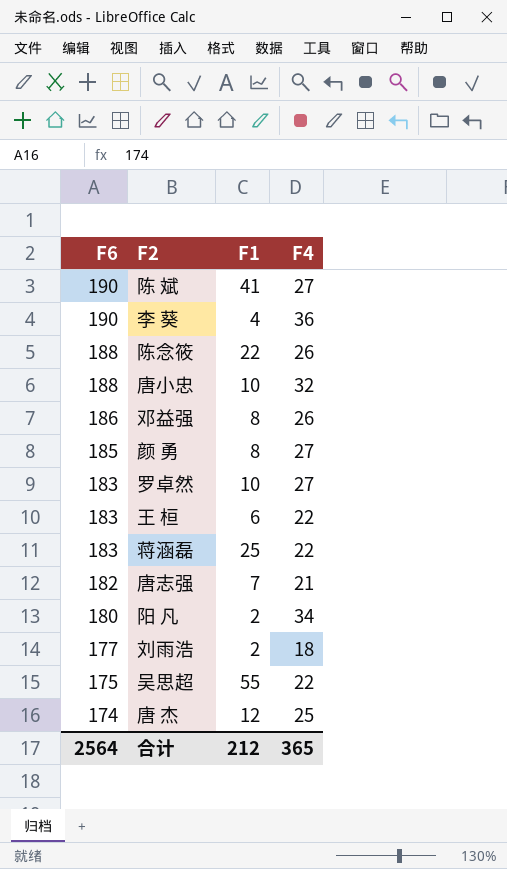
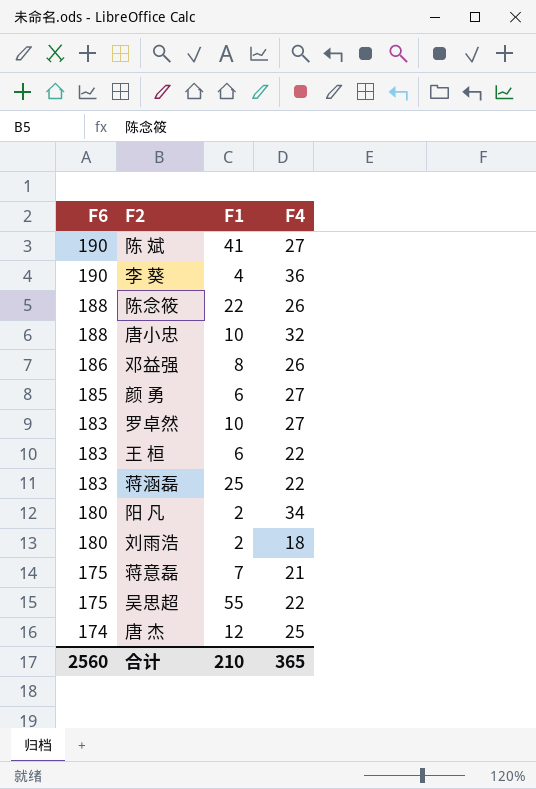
row 唐志强: 182 | 7 | 21 -> none
颜 勇 | F1: 8 -> 6
刘雨浩 | F6: 177 -> 180
row 蒋意磊: none -> 175 | 7 | 21
合计 | F6: 2564 -> 2560
合计 | F1: 212 -> 210

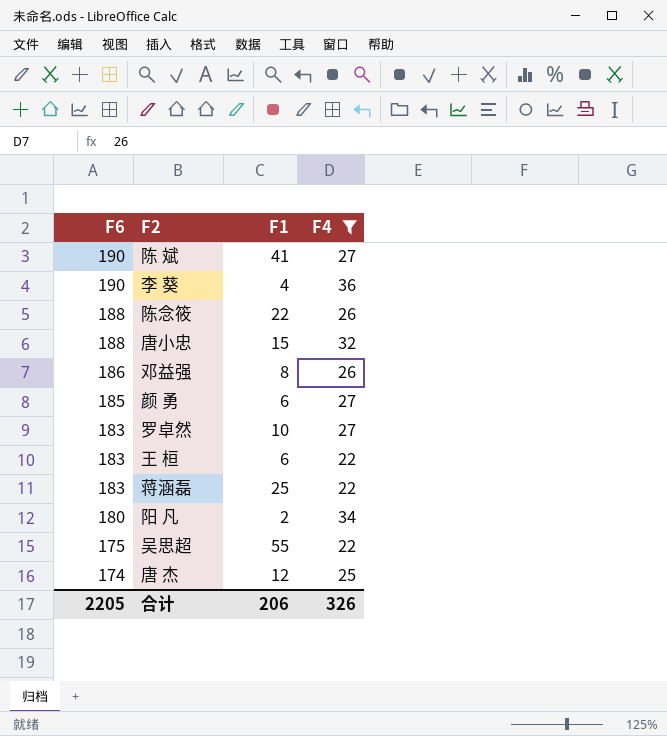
filter: none -> F4 >= 22
唐小忠 | F1: 10 -> 15
合计 | F6: 2560 -> 2205
合计 | F1: 210 -> 206
合计 | F4: 365 -> 326

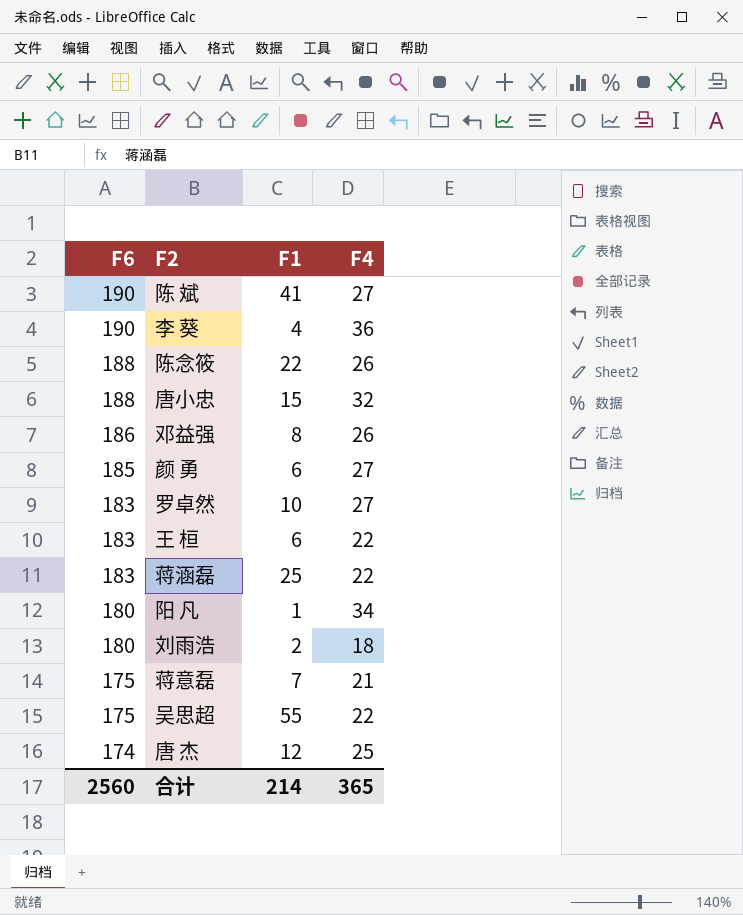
filter: F4 >= 22 -> none
阳 凡 | F1: 2 -> 1
合计 | F6: 2205 -> 2560
合计 | F1: 206 -> 214
合计 | F4: 326 -> 365

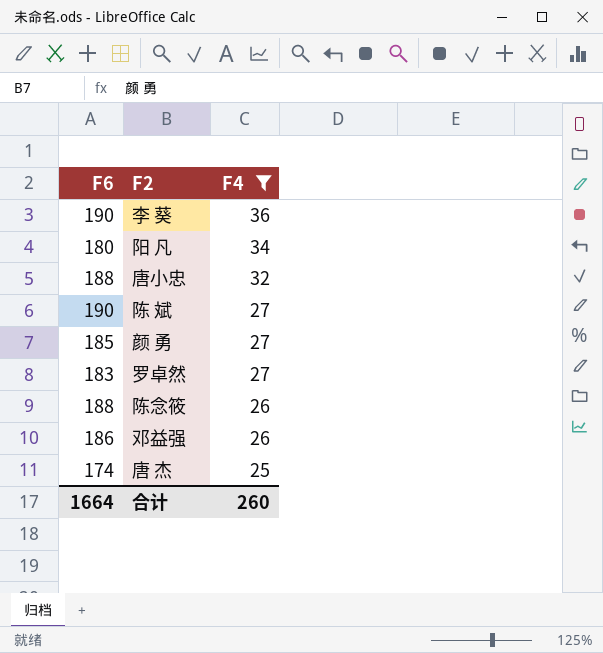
filter: none -> F4 >= 25
row order: F6 descending -> F4 descending
column F1 | position: 3 -> none
合计 | F6: 2560 -> 1664
合计 | F4: 365 -> 260

